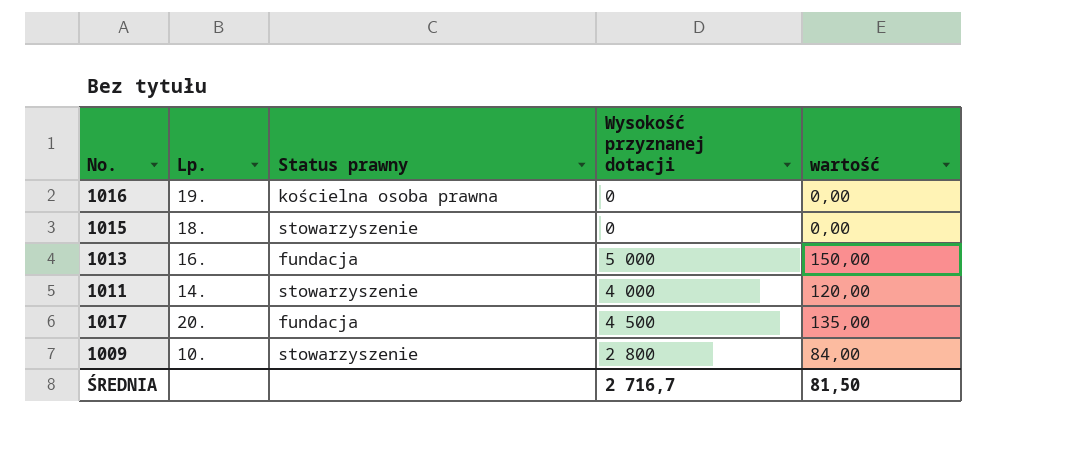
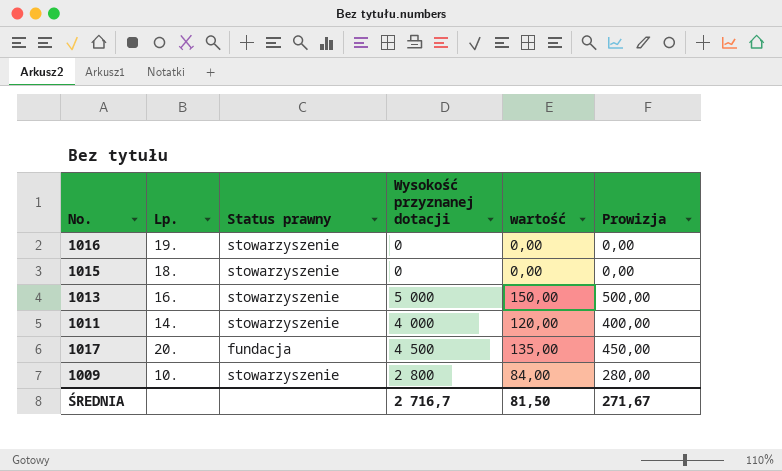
column Prowizja | formula: none -> [Wysokość przyznanej dotacji] * 0,1
1016 | Status prawny: kościelna osoba prawna -> stowarzyszenie
1013 | Status prawny: fundacja -> stowarzyszenie

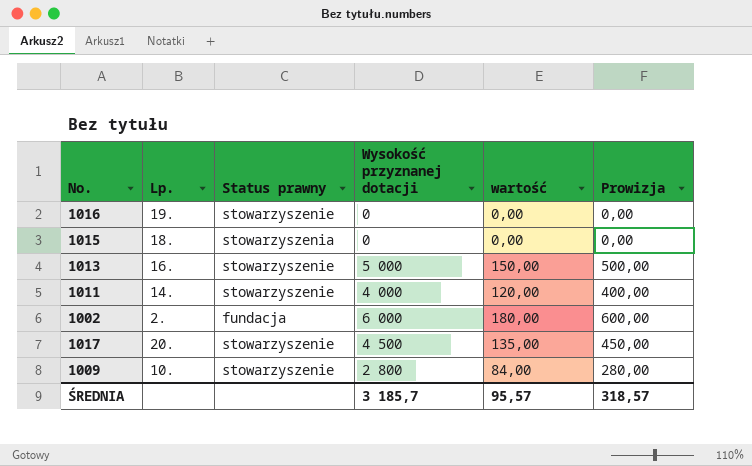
1015 | Status prawny: stowarzyszenie -> stowarzyszenia
row 1002: none -> 2. | fundacja | 6 000 | 180,00 | 600,00
1017 | Status prawny: fundacja -> stowarzyszenie
ŚREDNIA | Wysokość przyznanej dotacji: 2 716,7 -> 3 185,7
ŚREDNIA | wartość: 81,50 -> 95,57
ŚREDNIA | Prowizja: 271,67 -> 318,57

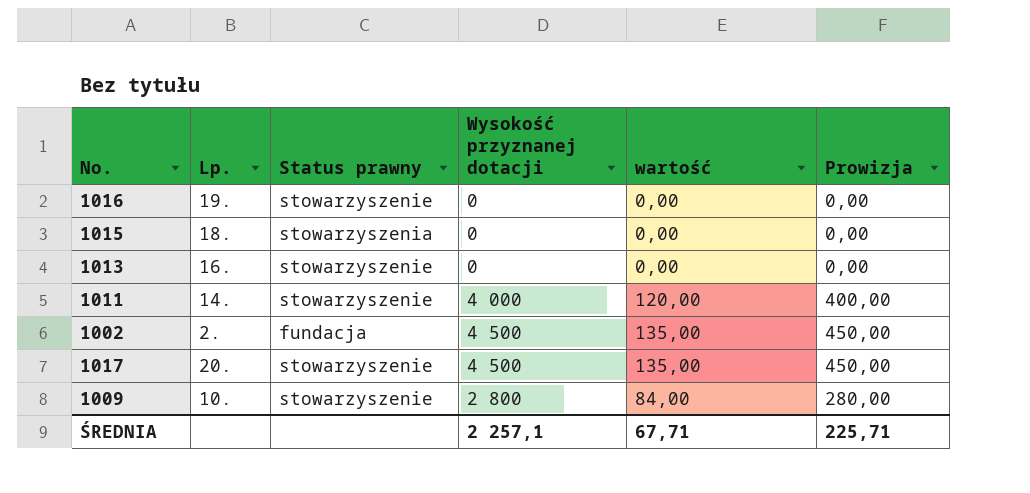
1013 | Wysokość przyznanej dotacji: 5 000 -> 0
1013 | wartość: 150,00 -> 0,00
1013 | Prowizja: 500,00 -> 0,00
1002 | Wysokość przyznanej dotacji: 6 000 -> 4 500
1002 | wartość: 180,00 -> 135,00
1002 | Prowizja: 600,00 -> 450,00
ŚREDNIA | Wysokość przyznanej dotacji: 3 185,7 -> 2 257,1
ŚREDNIA | wartość: 95,57 -> 67,71
ŚREDNIA | Prowizja: 318,57 -> 225,71

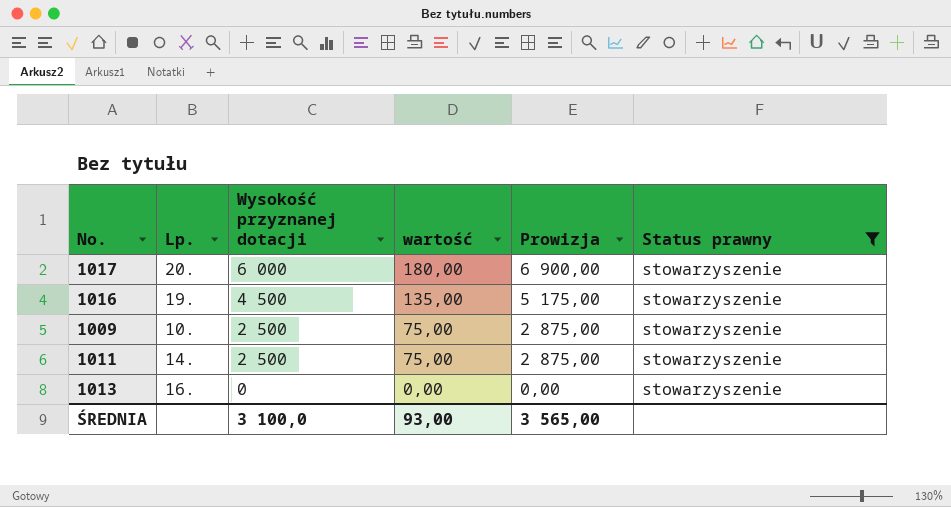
filter: none -> Status prawny = stowarzyszenie
row order: none -> Wysokość przyznanej dotacji descending
column Prowizja | formula: [Wysokość przyznanej dotacji] * 0,1 -> [Wysokość przyznanej dotacji] * 1,15
column Status prawny | position: 3 -> 6
1017 | Wysokość przyznanej dotacji: 4 500 -> 6 000
1017 | wartość: 135,00 -> 180,00
1016 | Wysokość przyznanej dotacji: 0 -> 4 500
1016 | wartość: 0,00 -> 135,00
1009 | Wysokość przyznanej dotacji: 2 800 -> 2 500
1009 | wartość: 84,00 -> 75,00
1011 | Wysokość przyznanej dotacji: 4 000 -> 2 500
1011 | wartość: 120,00 -> 75,00
ŚREDNIA | Wysokość przyznanej dotacji: 2 257,1 -> 3 100,0
ŚREDNIA | wartość: 67,71 -> 93,00
ŚREDNIA | Prowizja: 225,71 -> 3 565,00

